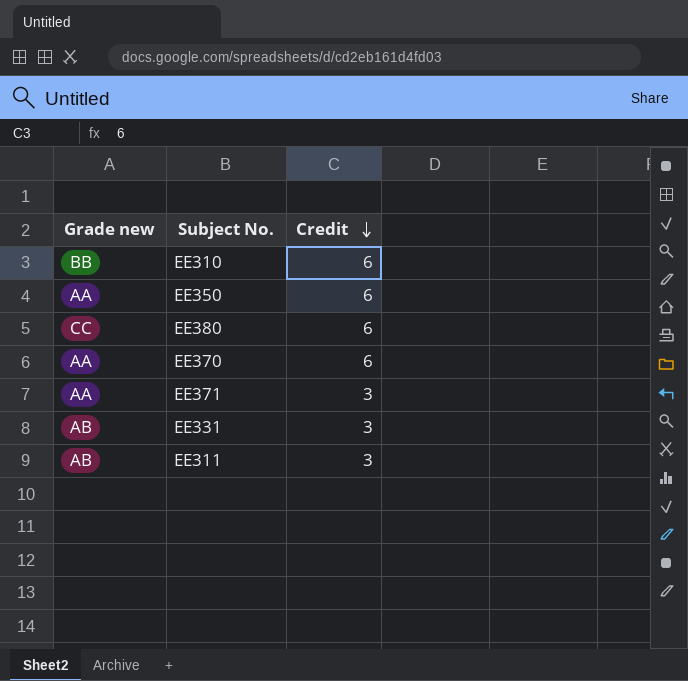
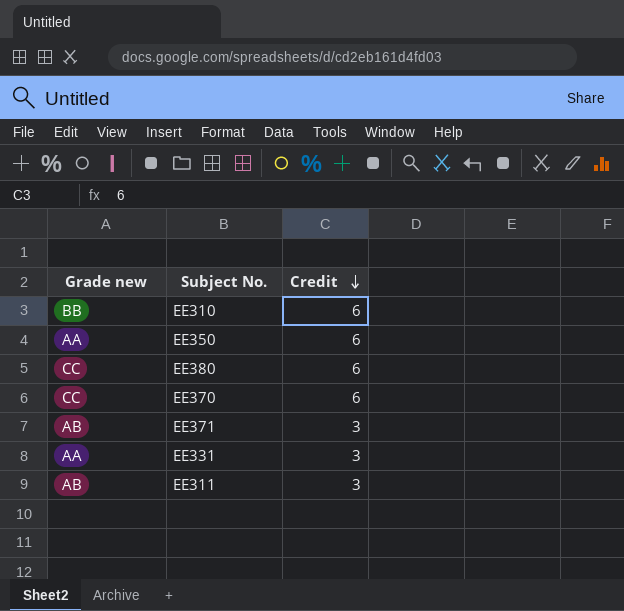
EE370 | Grade new: AA -> CC
EE371 | Grade new: AA -> AB
EE331 | Grade new: AB -> AA

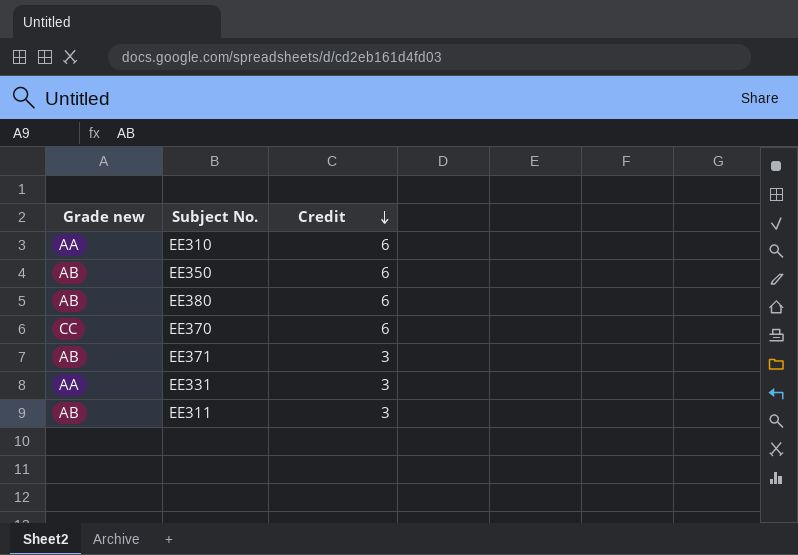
EE310 | Grade new: BB -> AA
EE350 | Grade new: AA -> AB
EE380 | Grade new: CC -> AB

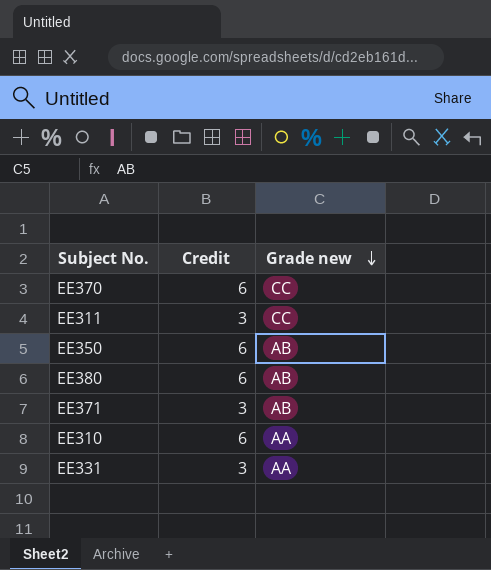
row order: Credit descending -> Grade new descending
column Grade new | position: 1 -> 3
EE311 | Grade new: AB -> CC

